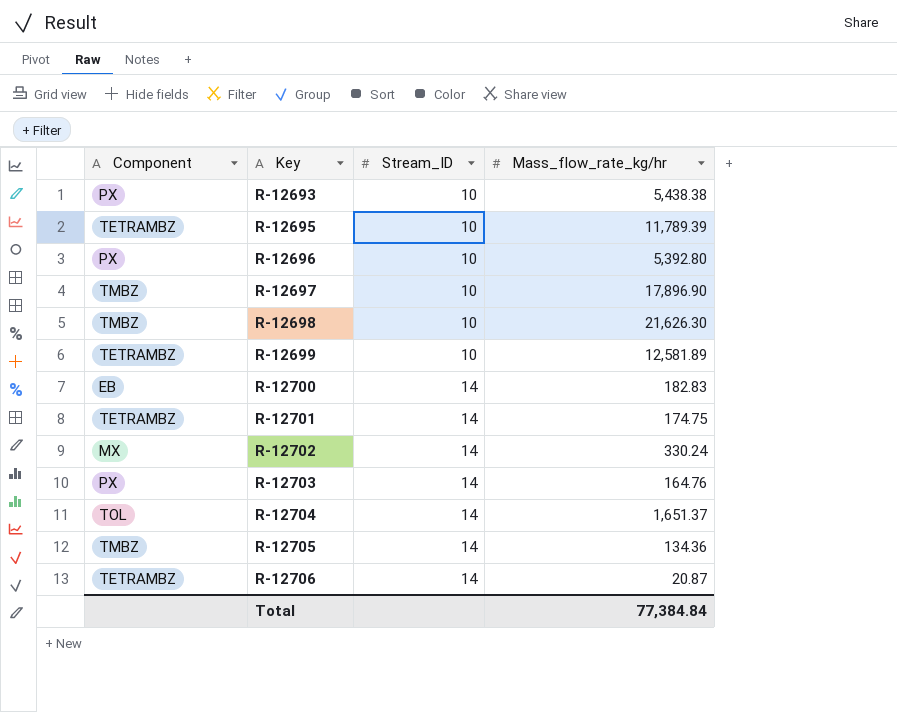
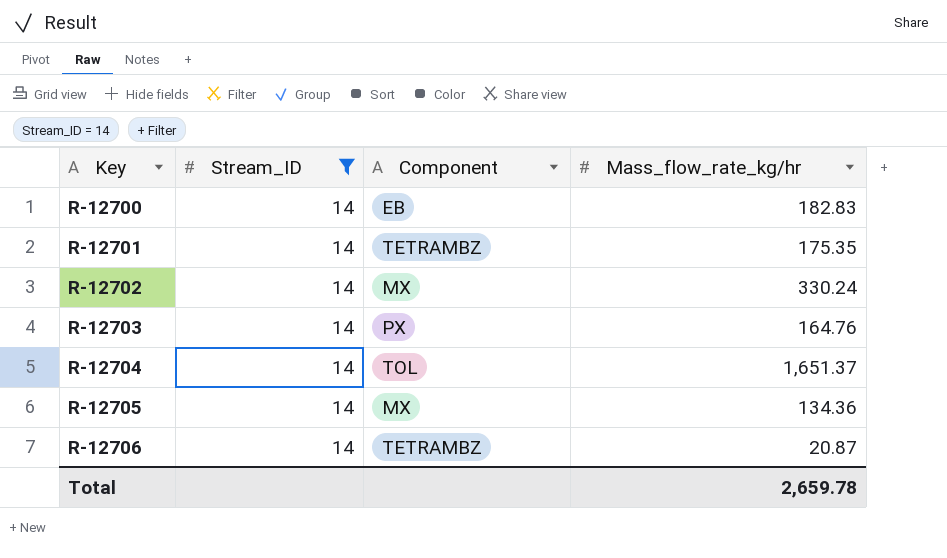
filter: none -> Stream_ID = 14
column Component | position: 1 -> 3
R-12701 | Mass_flow_rate_kg/hr: 174.75 -> 175.35
R-12705 | Component: TMBZ -> MX
Total | Mass_flow_rate_kg/hr: 77,384.84 -> 2,659.78

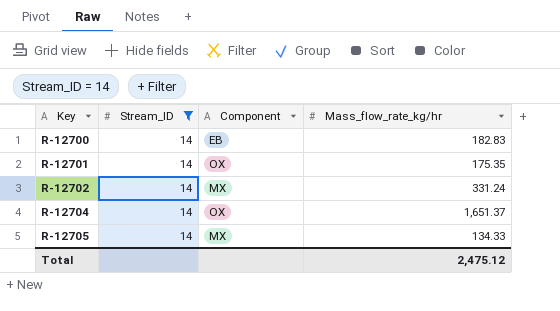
row R-12703: 14 | PX | 164.76 -> none
row R-12706: 14 | TETRAMBZ | 20.87 -> none
R-12701 | Component: TETRAMBZ -> OX
R-12702 | Mass_flow_rate_kg/hr: 330.24 -> 331.24
R-12704 | Component: TOL -> OX
R-12705 | Mass_flow_rate_kg/hr: 134.36 -> 134.33
Total | Mass_flow_rate_kg/hr: 2,659.78 -> 2,475.12

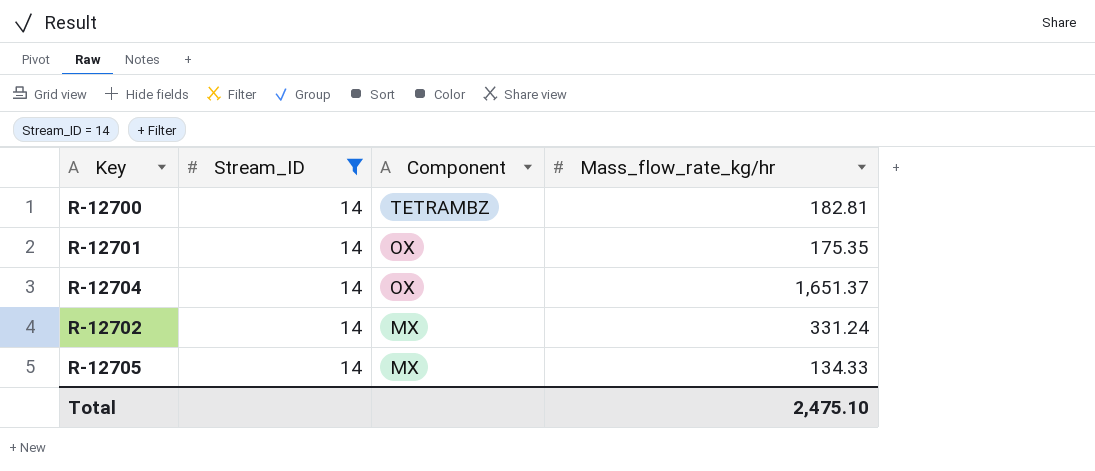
row order: Key ascending -> Component descending
R-12700 | Component: EB -> TETRAMBZ
R-12700 | Mass_flow_rate_kg/hr: 182.83 -> 182.81
Total | Mass_flow_rate_kg/hr: 2,475.12 -> 2,475.10

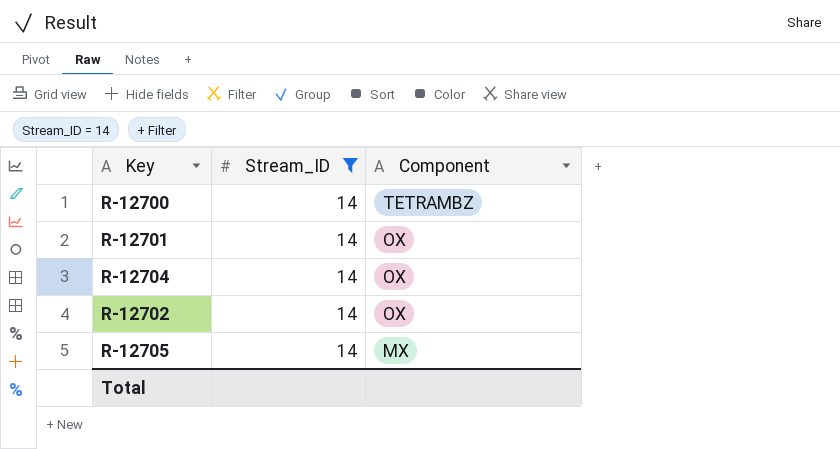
column Mass_flow_rate_kg/hr | position: 4 -> none
R-12702 | Component: MX -> OX

